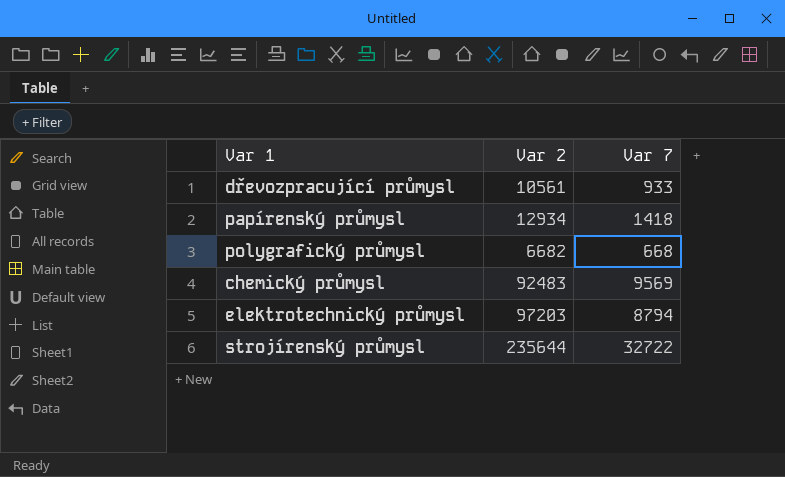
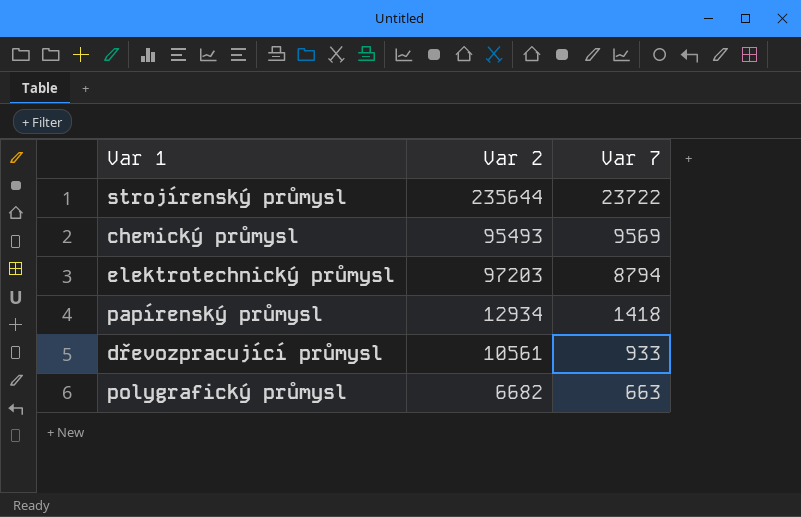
row order: none -> Var 7 descending
strojírenský průmysl | Var 7: 32722 -> 23722
chemický průmysl | Var 2: 92483 -> 95493
polygrafický průmysl | Var 7: 668 -> 663

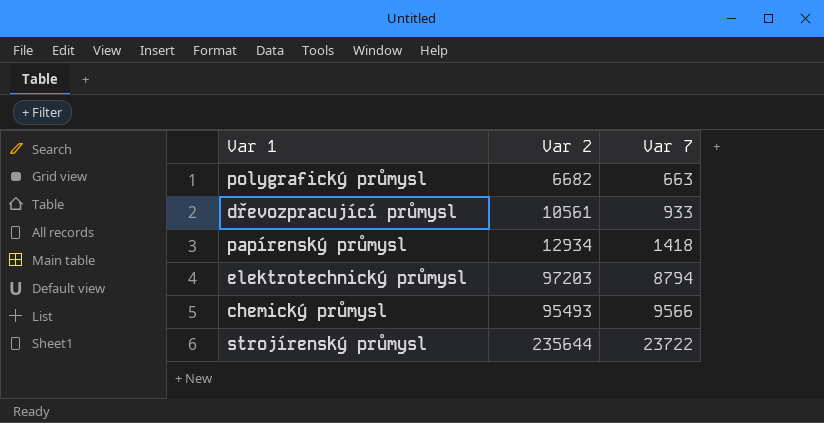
row order: Var 7 descending -> Var 7 ascending
chemický průmysl | Var 7: 9569 -> 9566

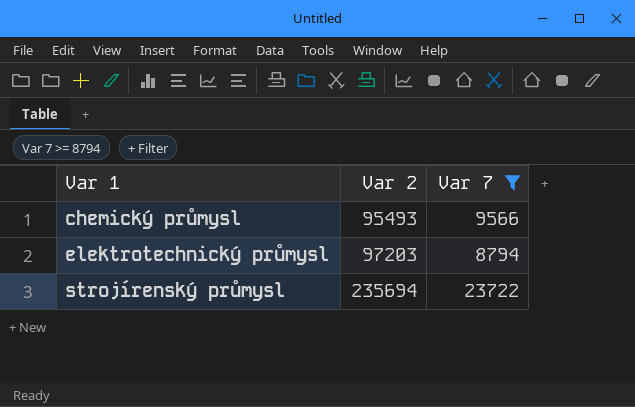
filter: none -> Var 7 >= 8794
row order: Var 7 ascending -> Var 1 ascending
strojírenský průmysl | Var 2: 235644 -> 235694

